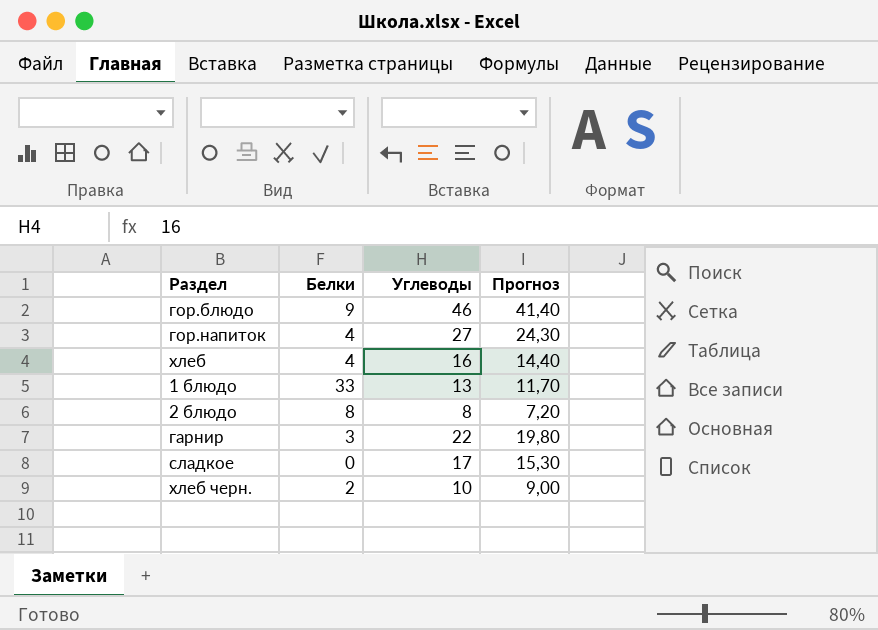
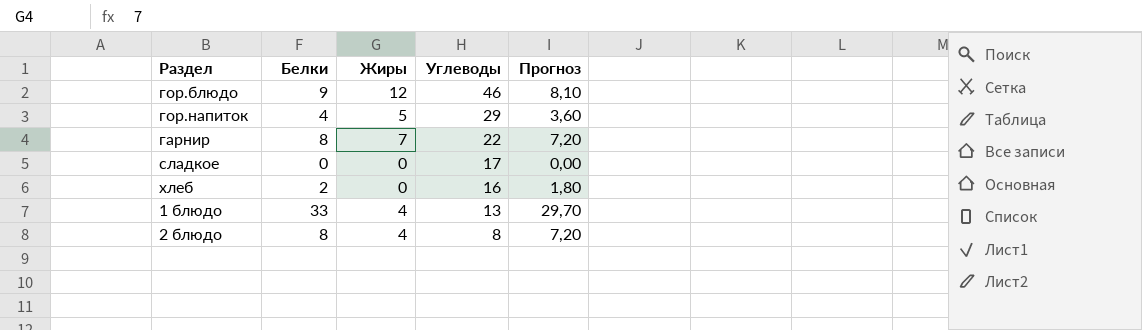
row order: none -> Углеводы descending
column Жиры | position: none -> 3
column Прогноз | formula: [Углеводы] * 0,9 -> [Белки] * 0,9
row хлеб черн.: 2 | 10 | 9,00 -> none
гор.напиток | Углеводы: 27 -> 29
гарнир | Белки: 3 -> 8
хлеб | Белки: 4 -> 2

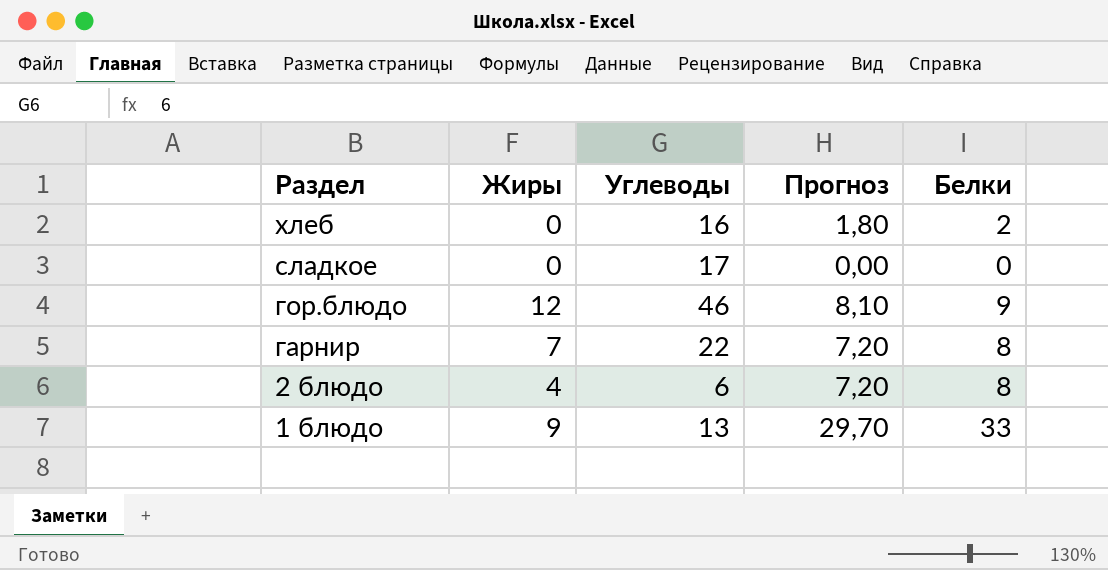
row order: Углеводы descending -> Раздел descending
column Белки | position: 2 -> 5
row гор.напиток: 4 | 5 | 29 | 3,60 -> none
2 блюдо | Углеводы: 8 -> 6
1 блюдо | Жиры: 4 -> 9

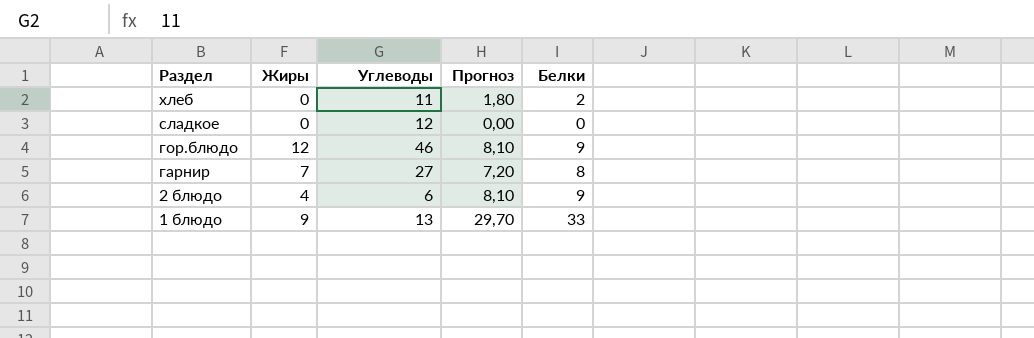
хлеб | Углеводы: 16 -> 11
сладкое | Углеводы: 17 -> 12
гарнир | Углеводы: 22 -> 27
2 блюдо | Прогноз: 7,20 -> 8,10
2 блюдо | Белки: 8 -> 9

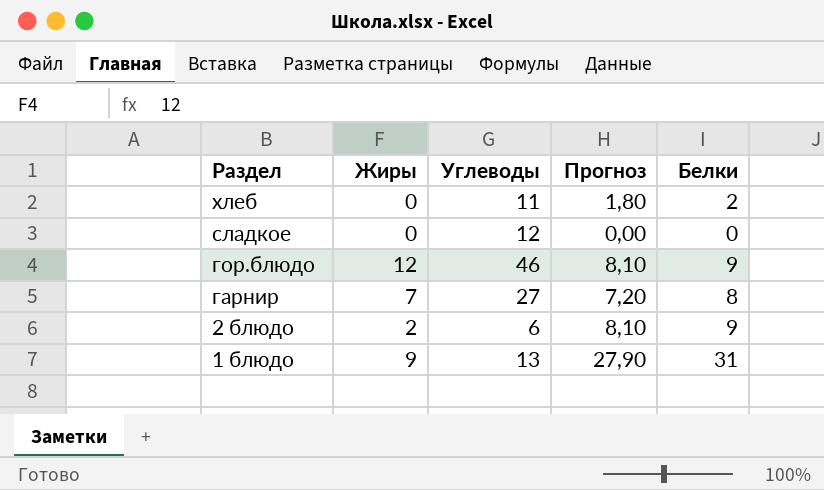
2 блюдо | Жиры: 4 -> 2
1 блюдо | Прогноз: 29,70 -> 27,90
1 блюдо | Белки: 33 -> 31

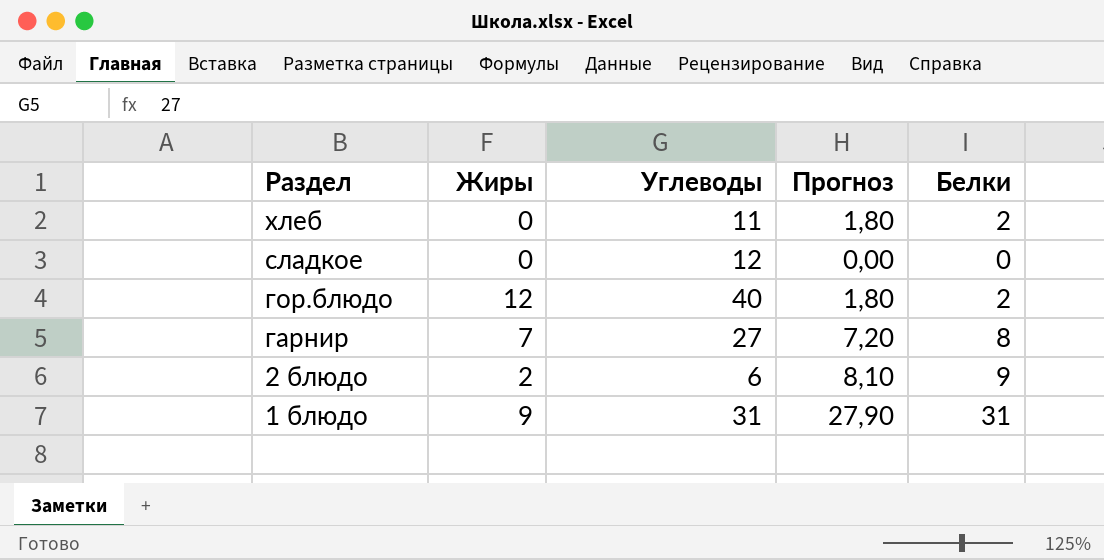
гор.блюдо | Углеводы: 46 -> 40
гор.блюдо | Прогноз: 8,10 -> 1,80
гор.блюдо | Белки: 9 -> 2
1 блюдо | Углеводы: 13 -> 31

